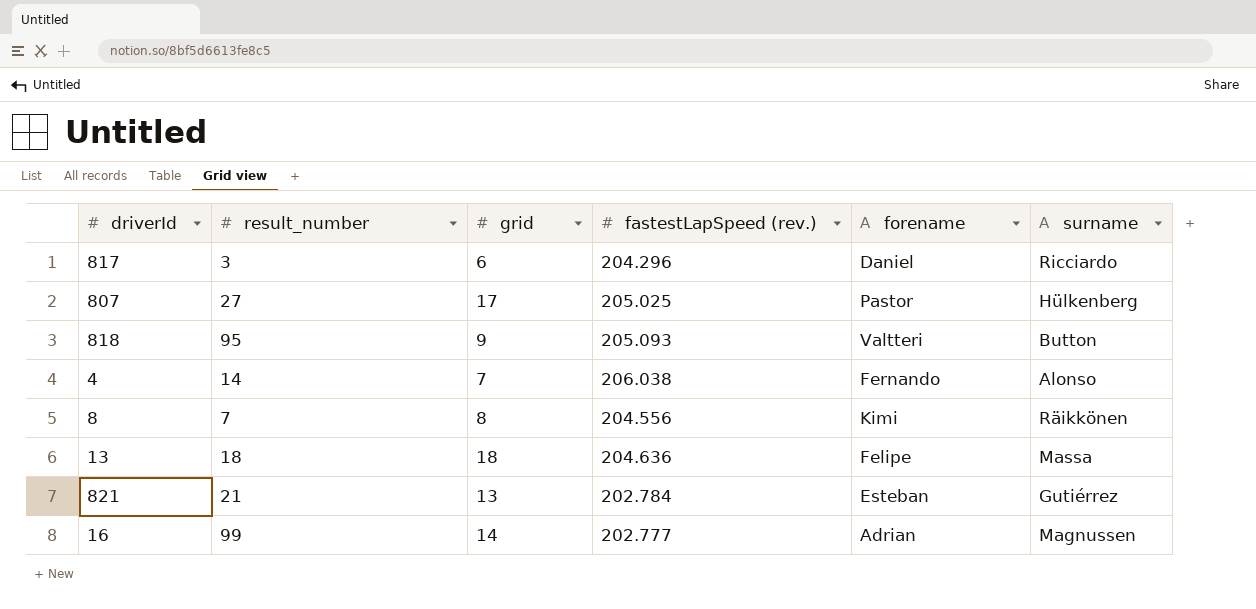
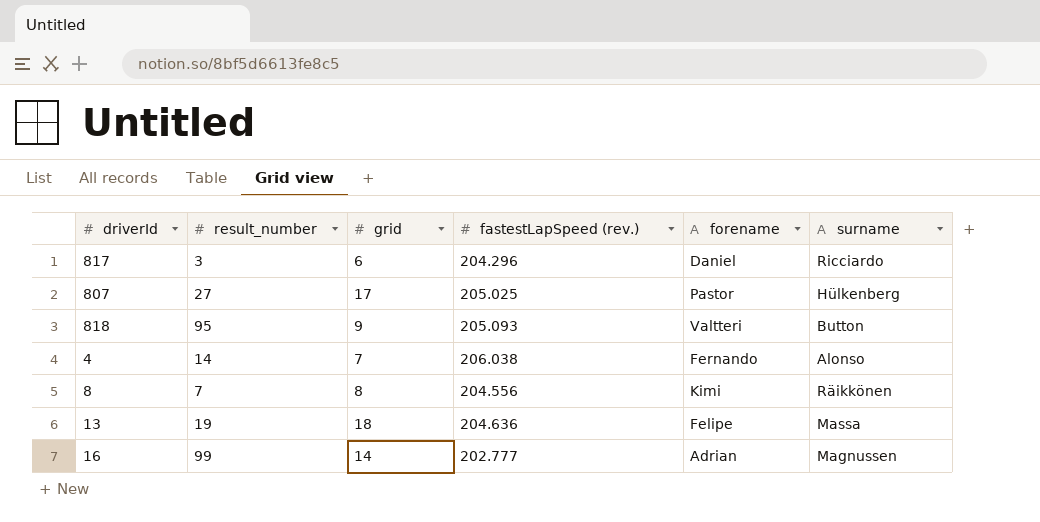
row 821: 21 | 13 | 202.784 | Esteban | Gutiérrez -> none
13 | result_number: 18 -> 19

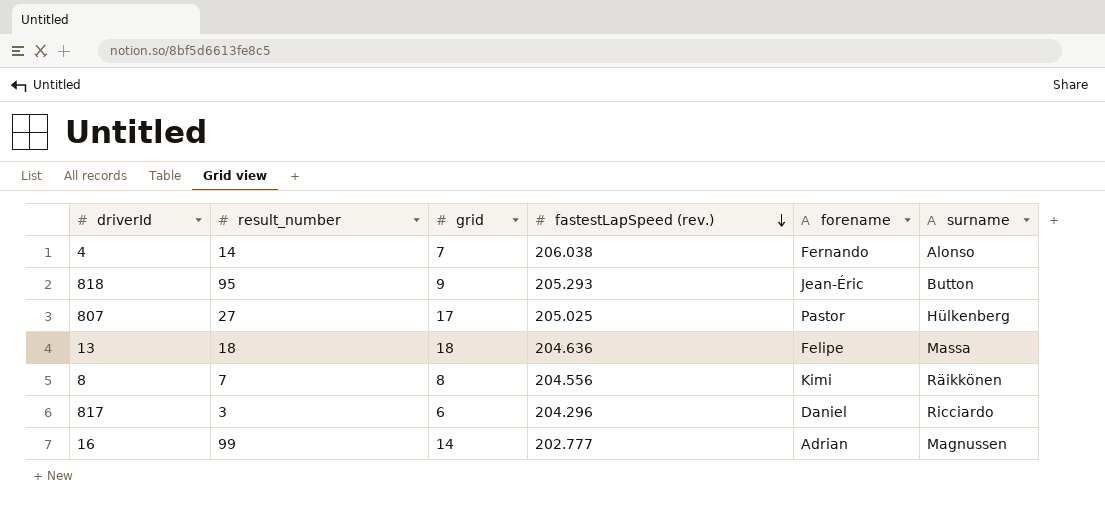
row order: none -> fastestLapSpeed (rev.) descending
818 | fastestLapSpeed (rev.): 205.093 -> 205.293
818 | forename: Valtteri -> Jean-Éric
13 | result_number: 19 -> 18

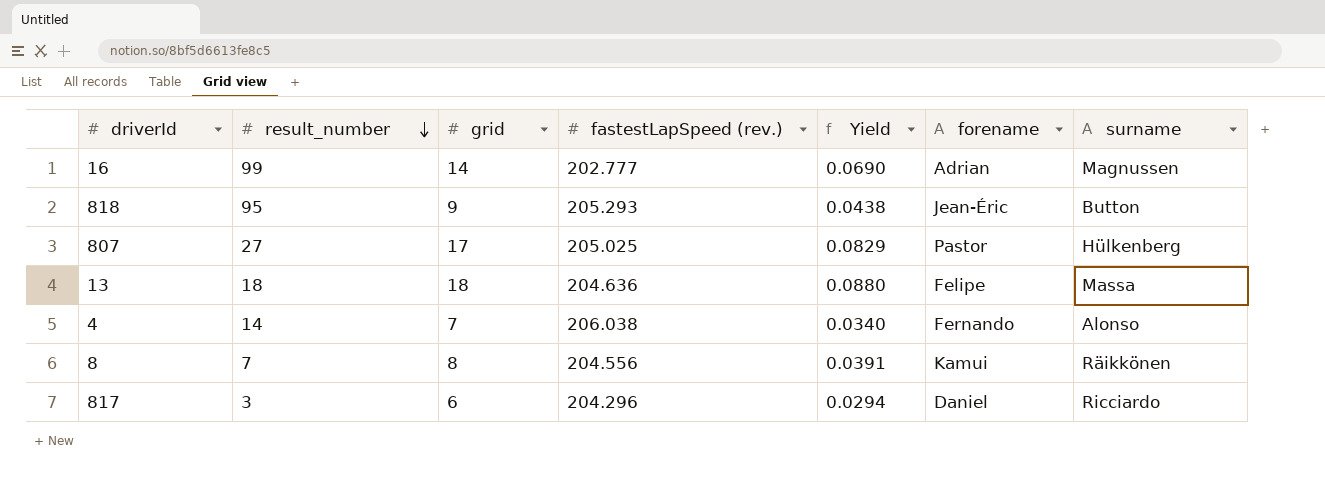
row order: fastestLapSpeed (rev.) descending -> result_number descending
column Yield | formula: none -> [grid] / [fastestLapSpeed (rev.)]
8 | forename: Kimi -> Kamui

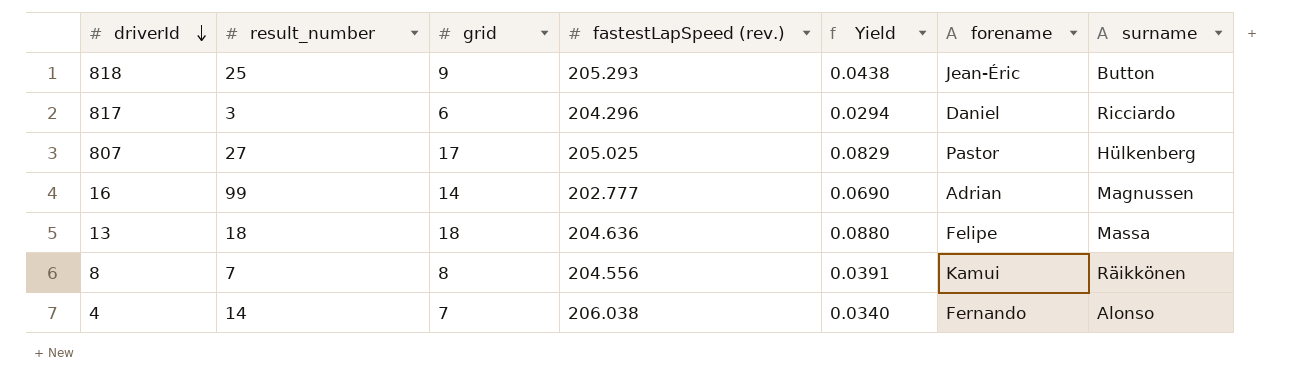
row order: result_number descending -> driverId descending
818 | result_number: 95 -> 25

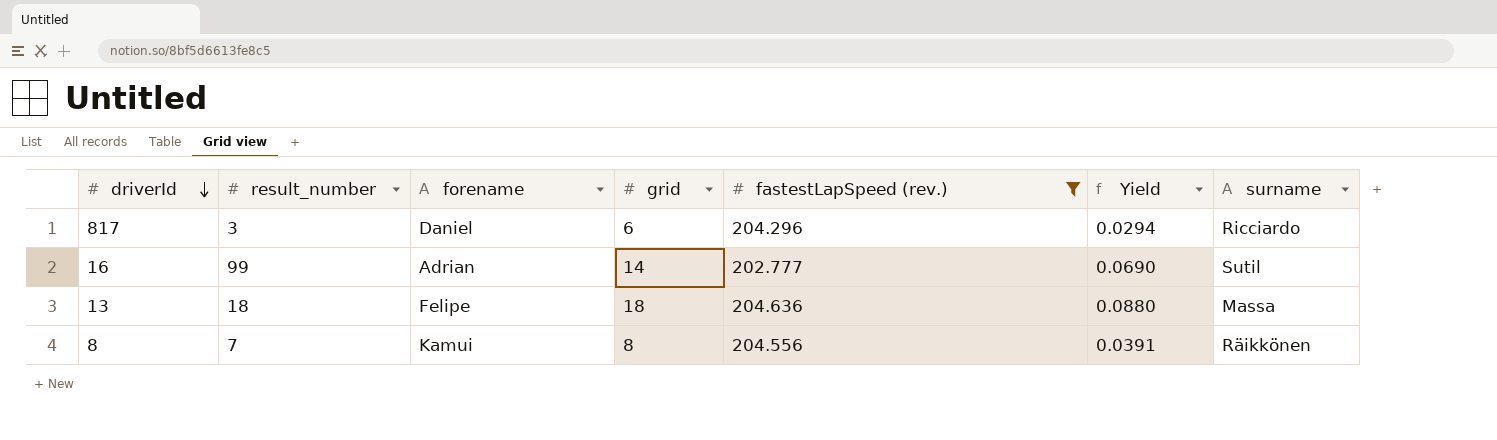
filter: none -> fastestLapSpeed (rev.) <= 204.636
column forename | position: 6 -> 3
16 | surname: Magnussen -> Sutil

